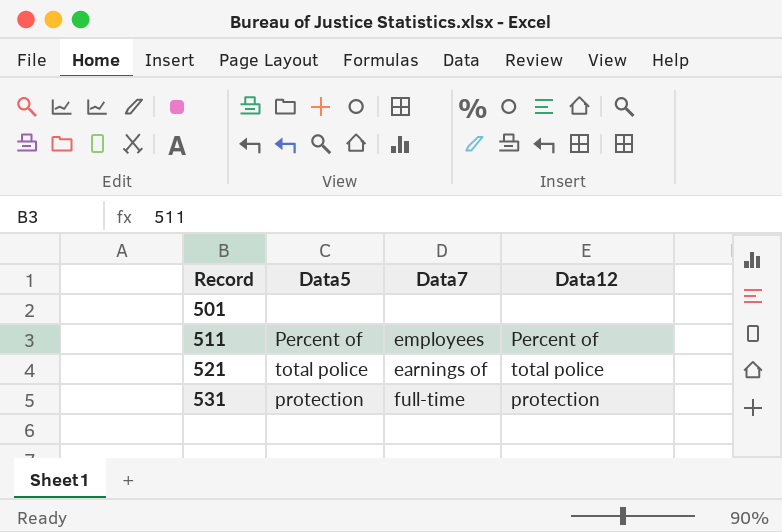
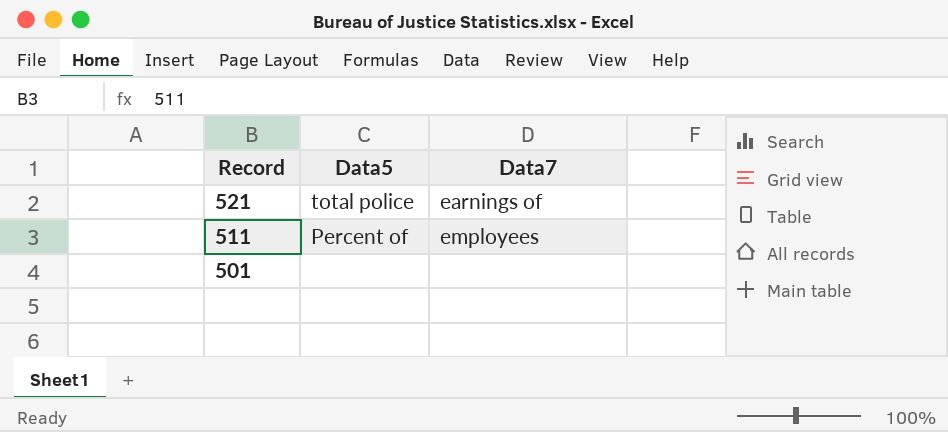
row order: Record ascending -> Record descending
column Data12 | position: 4 -> none
row 531: protection | full-time | protection -> none

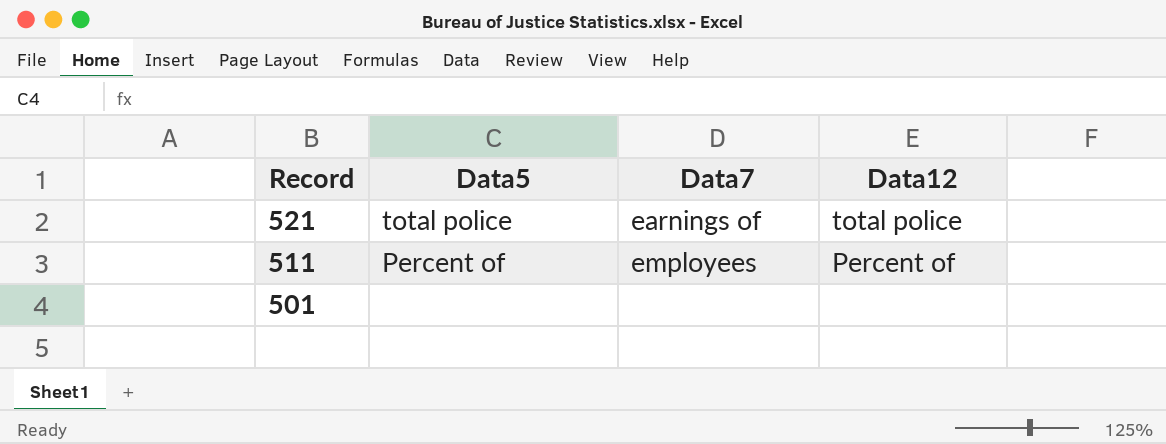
column Data12 | position: none -> 4

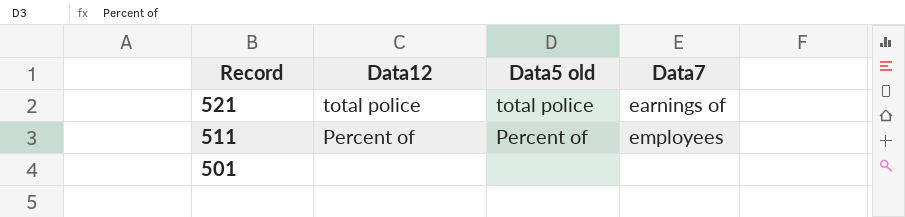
column Data12 | position: 4 -> 2
column name: Data5 -> Data5 old

